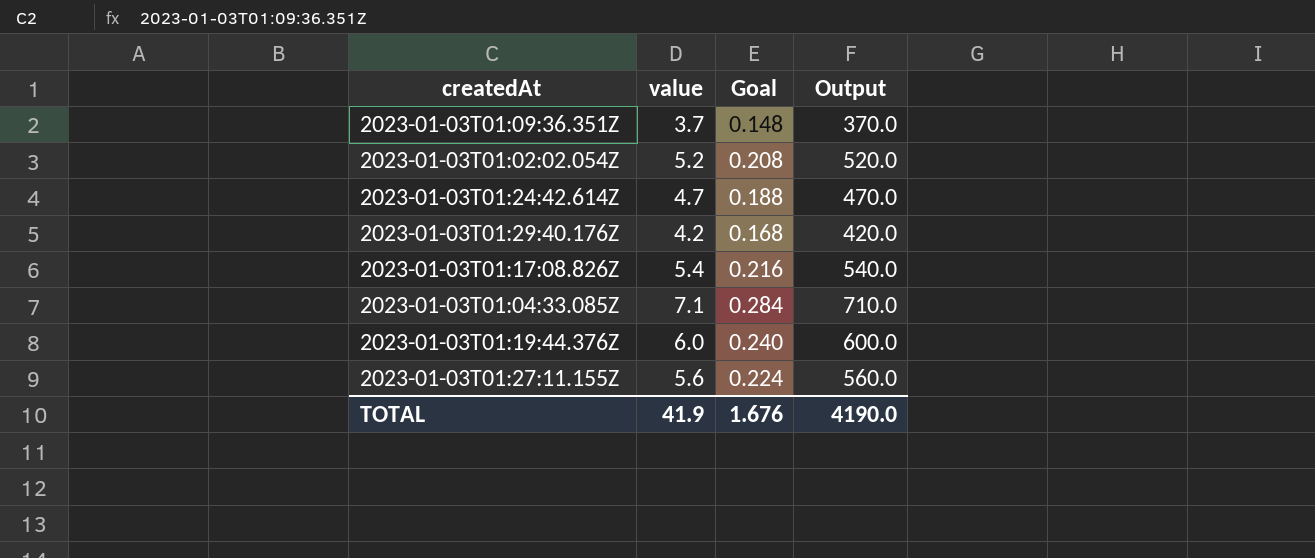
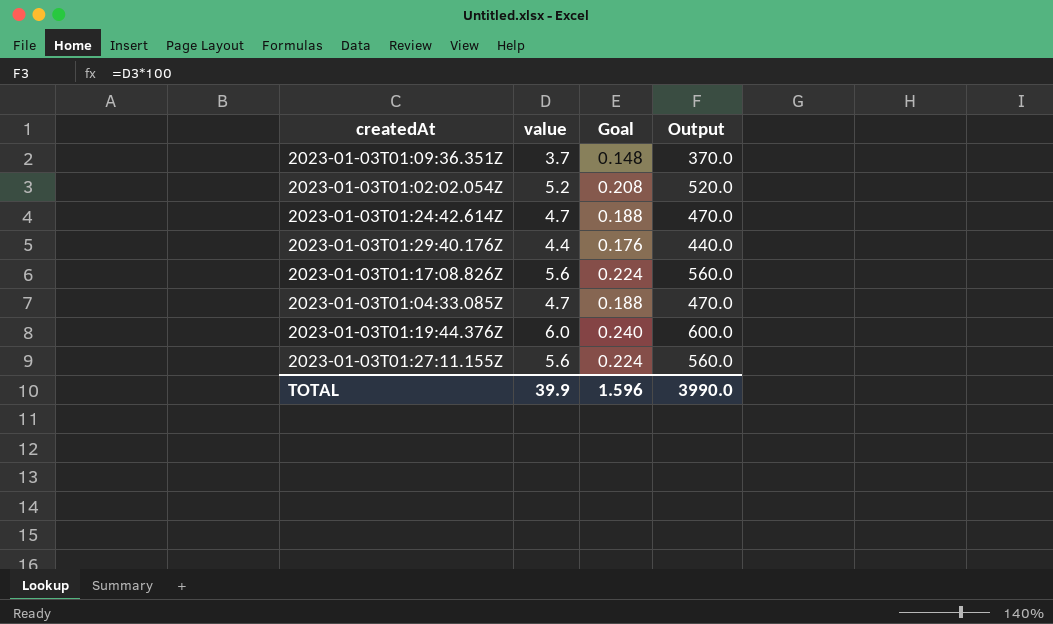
2023-01-03T01:29:40.176Z | value: 4.2 -> 4.4
2023-01-03T01:29:40.176Z | Goal: 0.168 -> 0.176
2023-01-03T01:29:40.176Z | Output: 420.0 -> 440.0
2023-01-03T01:17:08.826Z | value: 5.4 -> 5.6
2023-01-03T01:17:08.826Z | Goal: 0.216 -> 0.224
2023-01-03T01:17:08.826Z | Output: 540.0 -> 560.0
2023-01-03T01:04:33.085Z | value: 7.1 -> 4.7
2023-01-03T01:04:33.085Z | Goal: 0.284 -> 0.188
2023-01-03T01:04:33.085Z | Output: 710.0 -> 470.0
TOTAL | value: 41.9 -> 39.9
TOTAL | Goal: 1.676 -> 1.596
TOTAL | Output: 4190.0 -> 3990.0

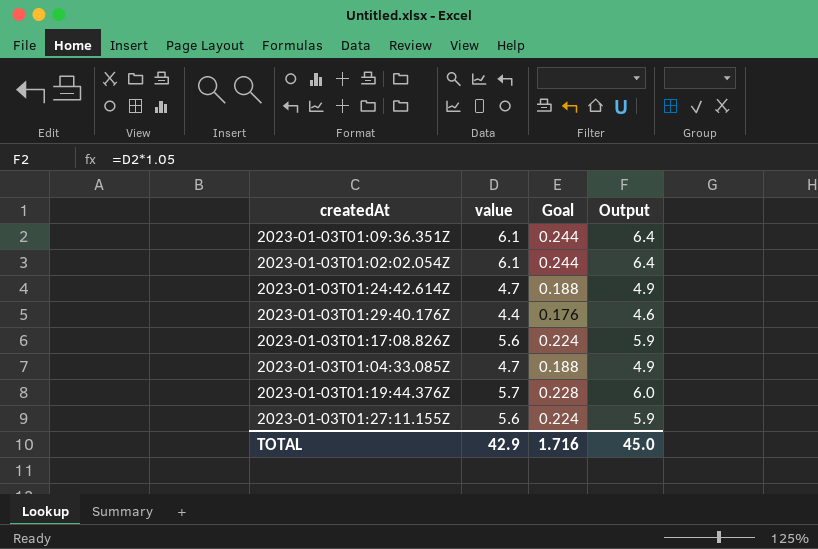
column Output | formula: [value] * 100 -> [value] * 1.05
2023-01-03T01:09:36.351Z | value: 3.7 -> 6.1
2023-01-03T01:09:36.351Z | Goal: 0.148 -> 0.244
2023-01-03T01:02:02.054Z | value: 5.2 -> 6.1
2023-01-03T01:02:02.054Z | Goal: 0.208 -> 0.244
2023-01-03T01:19:44.376Z | value: 6.0 -> 5.7
2023-01-03T01:19:44.376Z | Goal: 0.240 -> 0.228
TOTAL | value: 39.9 -> 42.9
TOTAL | Goal: 1.596 -> 1.716
TOTAL | Output: 3990.0 -> 45.0

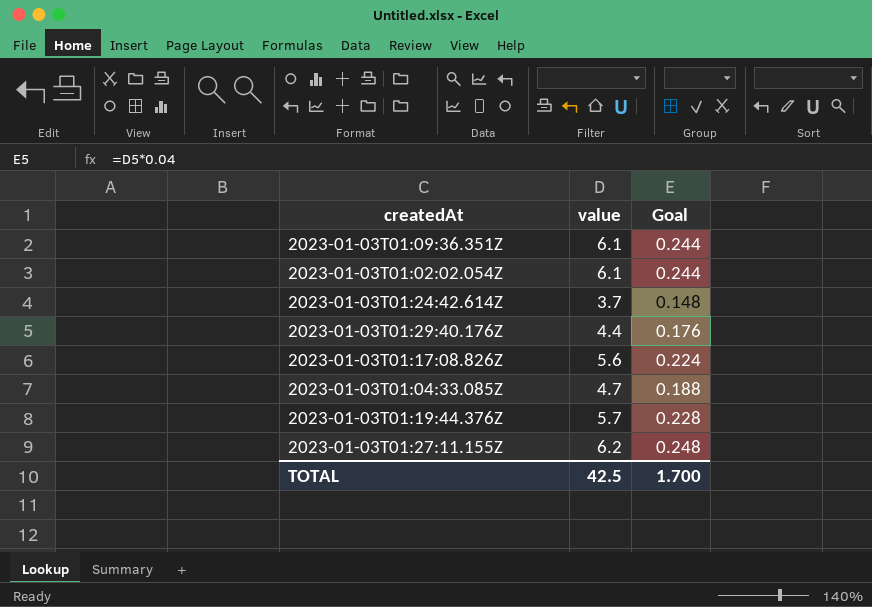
column Output | formula: [value] * 1.05 -> none
2023-01-03T01:24:42.614Z | value: 4.7 -> 3.7
2023-01-03T01:24:42.614Z | Goal: 0.188 -> 0.148
2023-01-03T01:27:11.155Z | value: 5.6 -> 6.2
2023-01-03T01:27:11.155Z | Goal: 0.224 -> 0.248
TOTAL | value: 42.9 -> 42.5
TOTAL | Goal: 1.716 -> 1.700

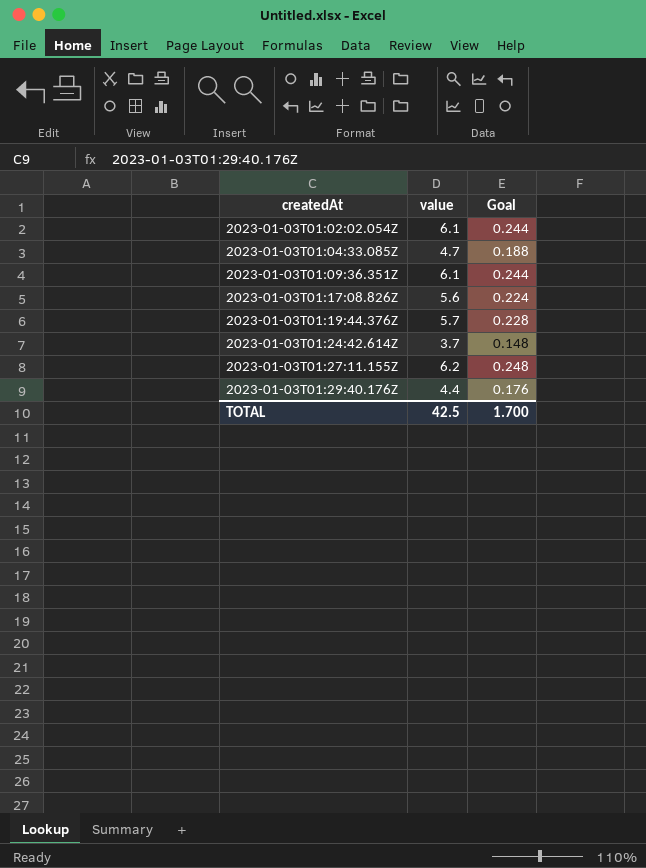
row order: none -> createdAt ascending

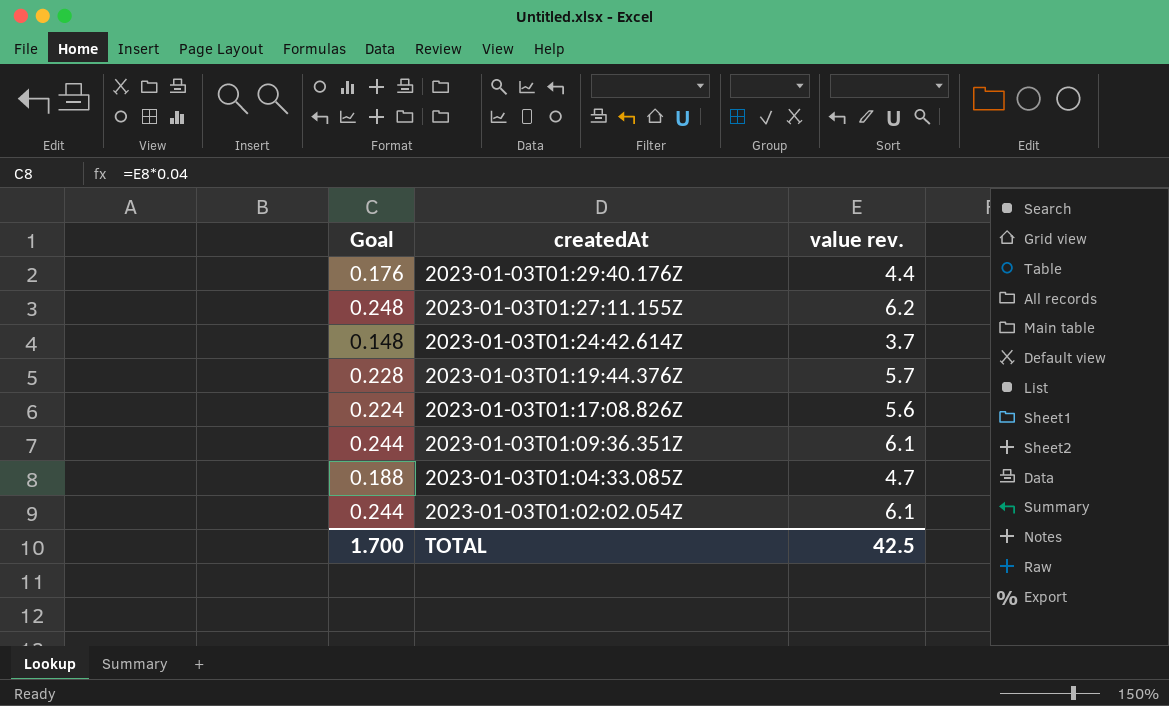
row order: createdAt ascending -> createdAt descending
column Goal | position: 3 -> 1
column name: value -> value rev.

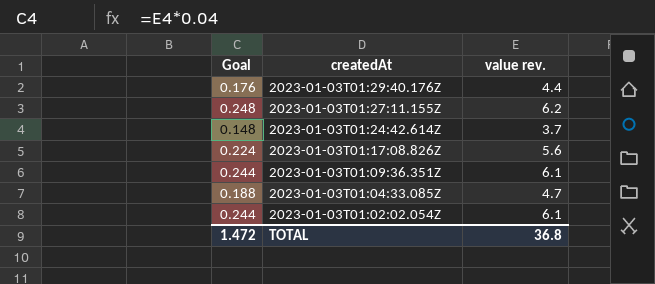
row 2023-01-03T01:19:44.376Z: 0.228 | 5.7 -> none
TOTAL | Goal: 1.700 -> 1.472
TOTAL | value rev.: 42.5 -> 36.8

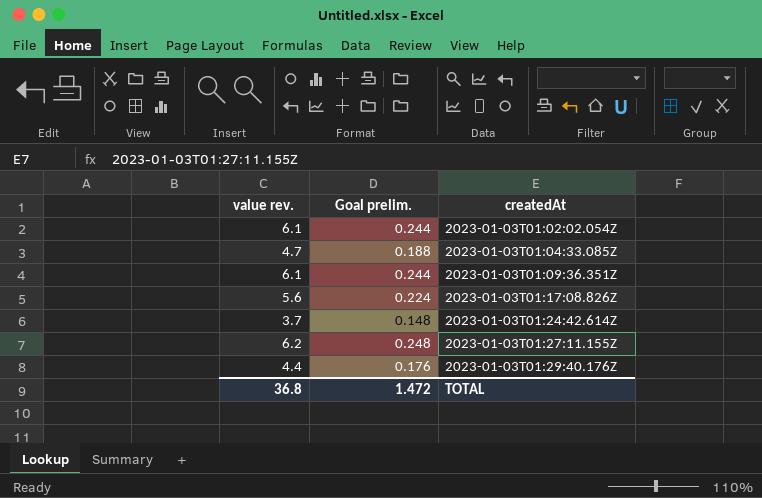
row order: createdAt descending -> createdAt ascending
column value rev. | position: 3 -> 1
column name: Goal -> Goal prelim.

